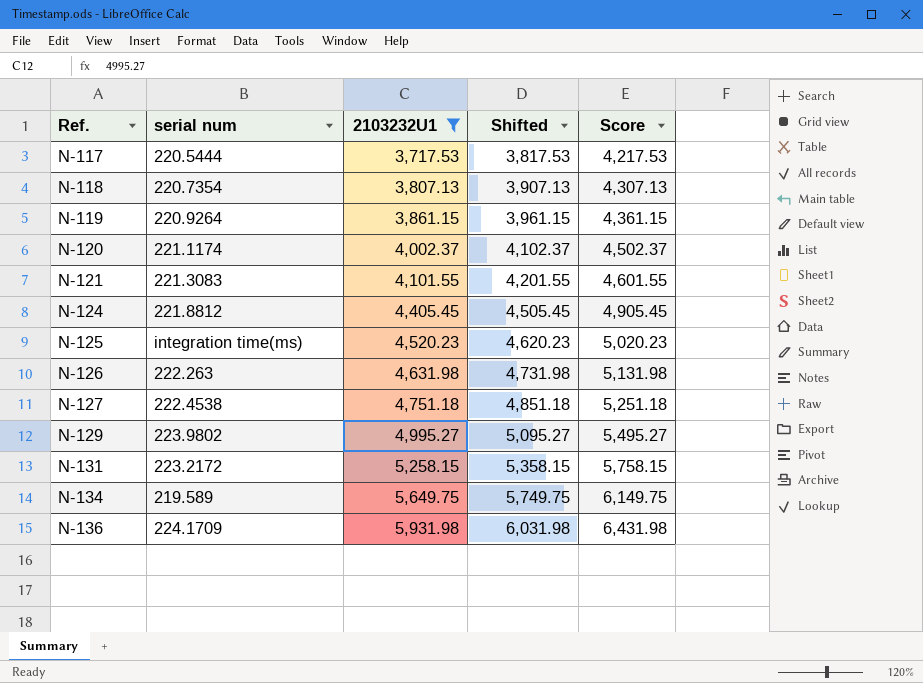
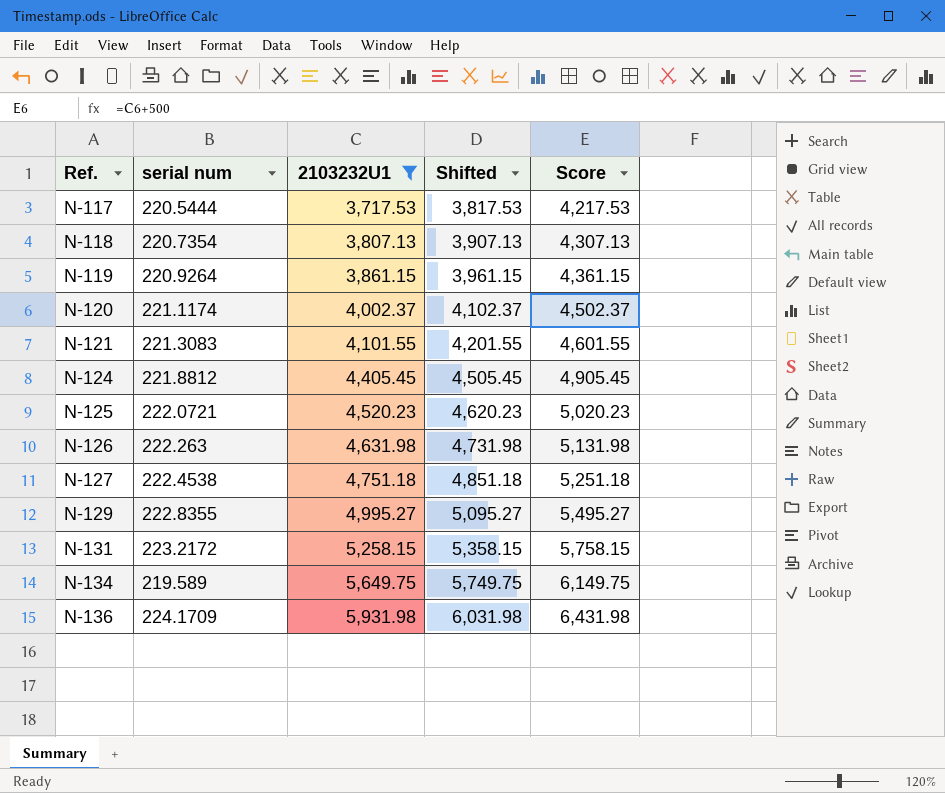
N-125 | serial num: integration time(ms) -> 222.0721
N-129 | serial num: 223.9802 -> 222.8355

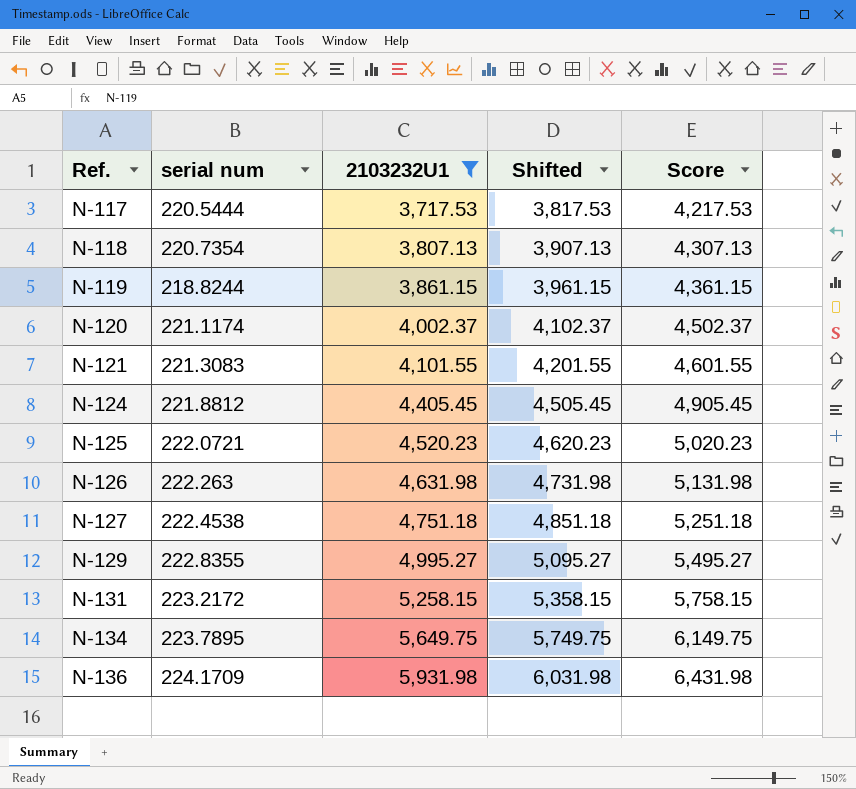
N-119 | serial num: 220.9264 -> 218.8244
N-134 | serial num: 219.589 -> 223.7895

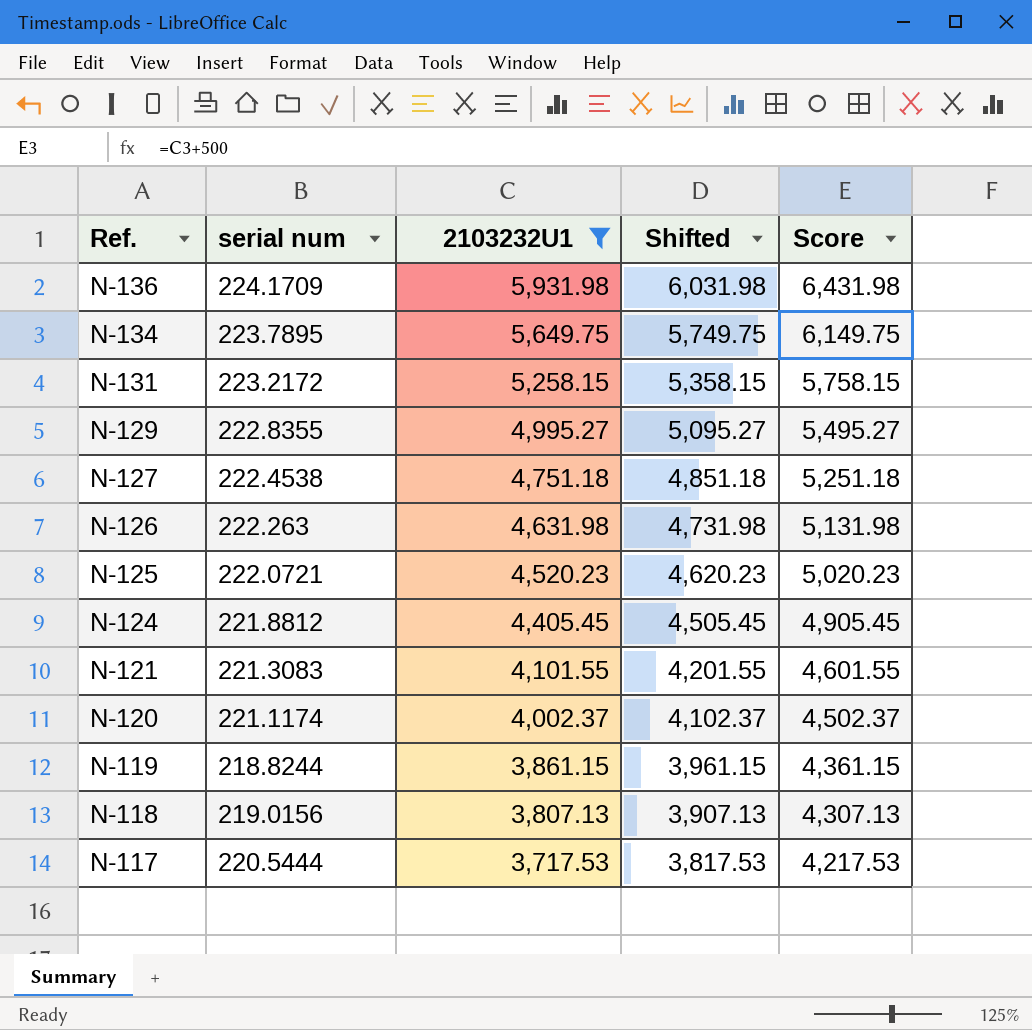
row order: Ref. ascending -> Ref. descending
N-118 | serial num: 220.7354 -> 219.0156

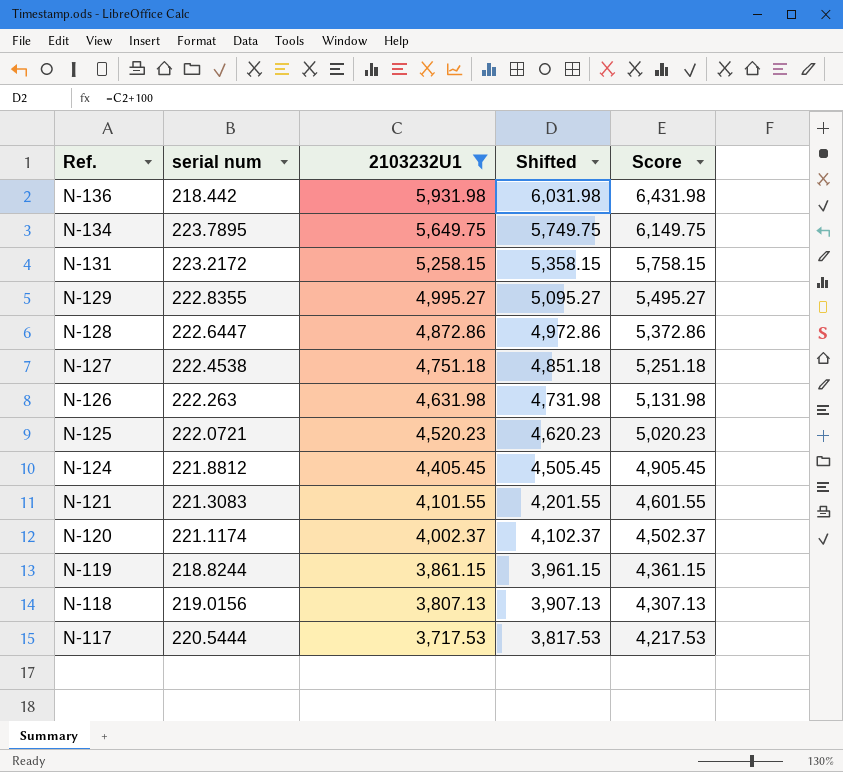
N-136 | serial num: 224.1709 -> 218.442
row N-128: none -> 222.6447 | 4,872.86 | 4,972.86 | 5,372.86

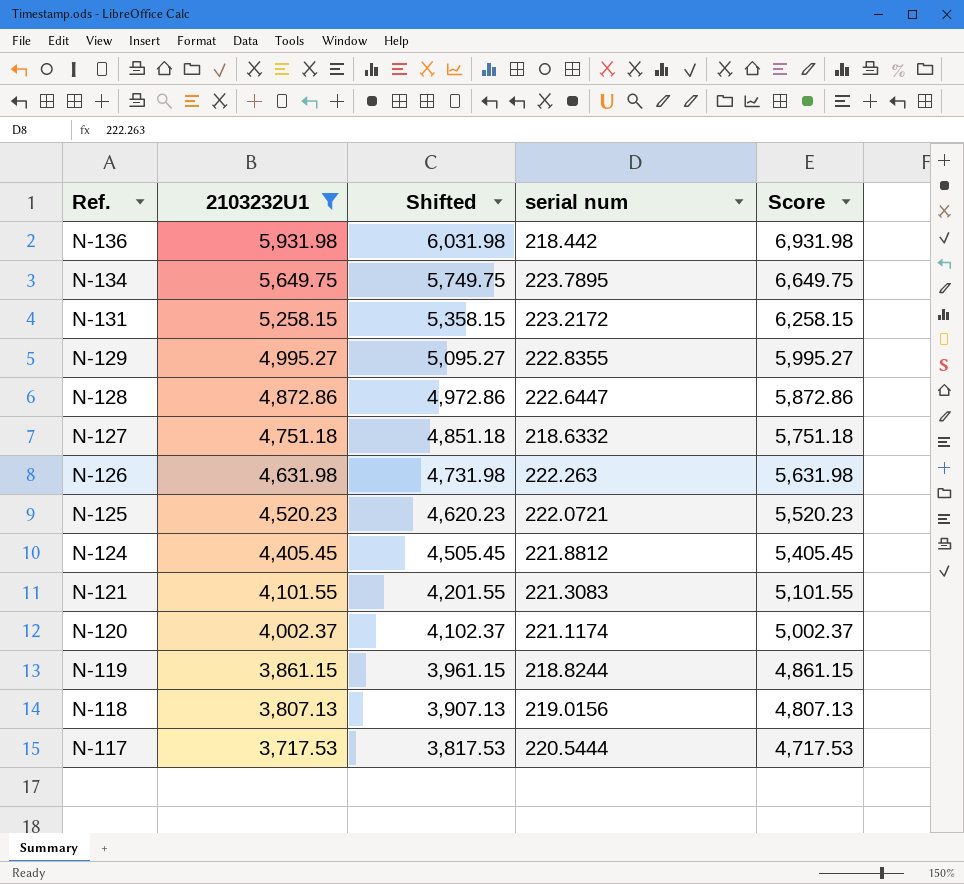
column serial num | position: 2 -> 4
column Score | formula: [2103232U1] + 500 -> [2103232U1] + 1000
N-127 | serial num: 222.4538 -> 218.6332

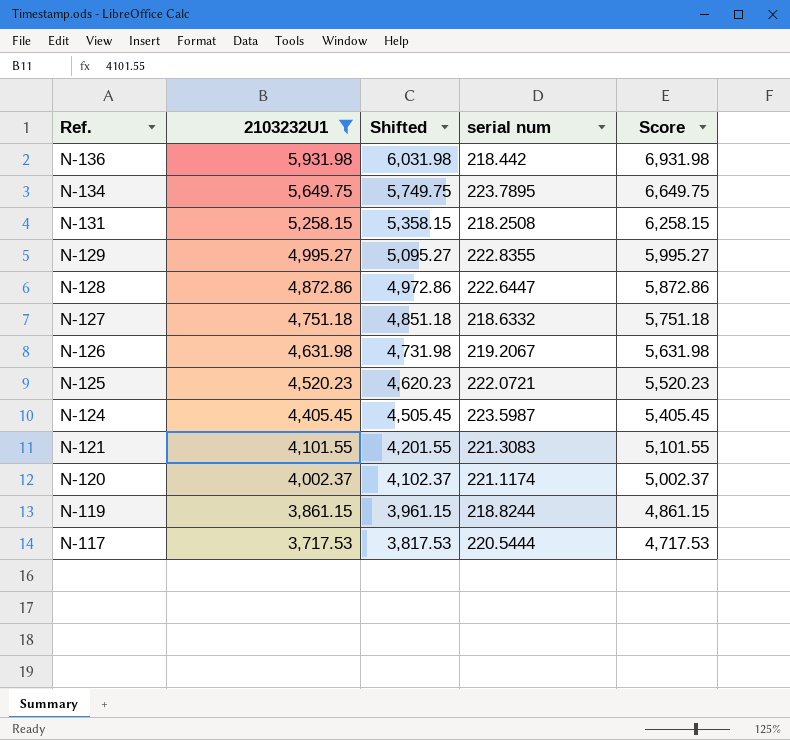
row N-118: 3,807.13 | 3,907.13 | 219.0156 | 4,807.13 -> none
N-131 | serial num: 223.2172 -> 218.2508
N-126 | serial num: 222.263 -> 219.2067
N-124 | serial num: 221.8812 -> 223.5987

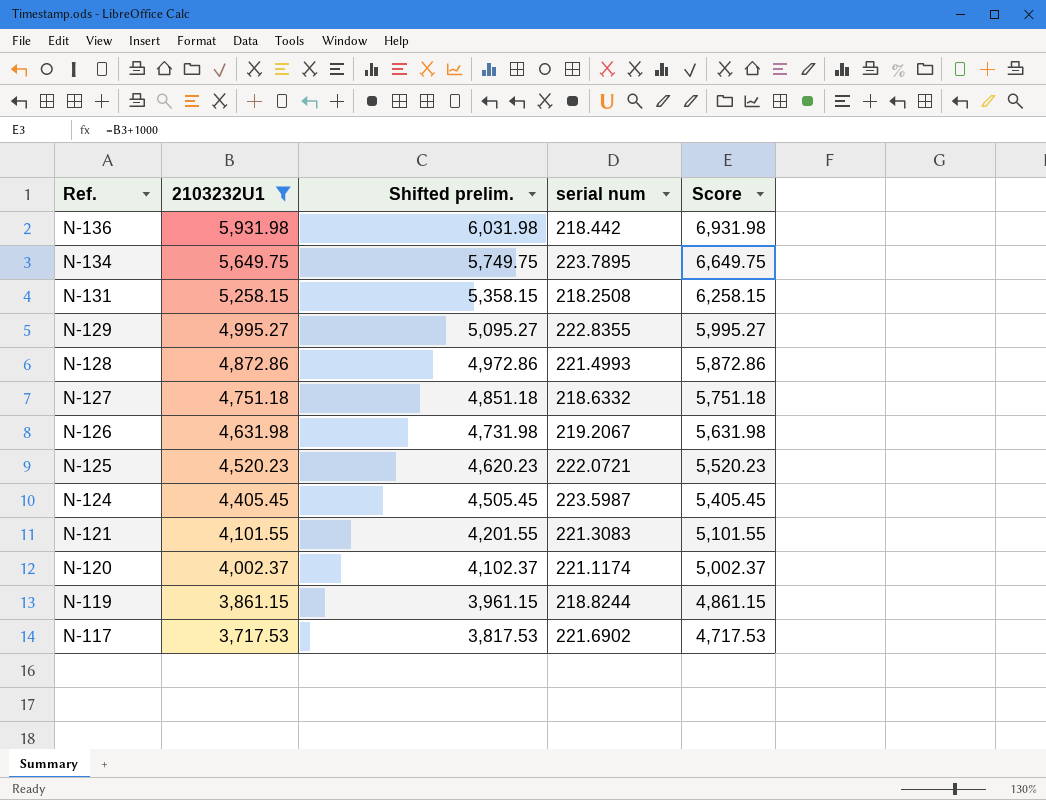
column name: Shifted -> Shifted prelim.
N-128 | serial num: 222.6447 -> 221.4993
N-117 | serial num: 220.5444 -> 221.6902

